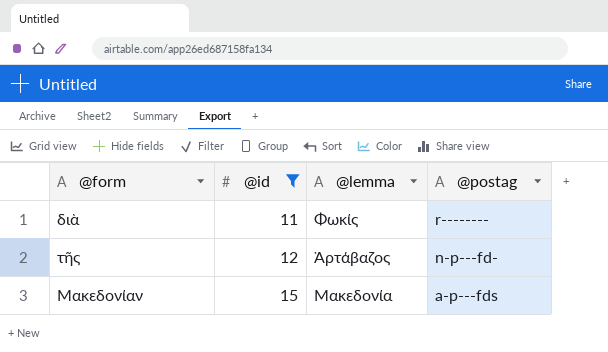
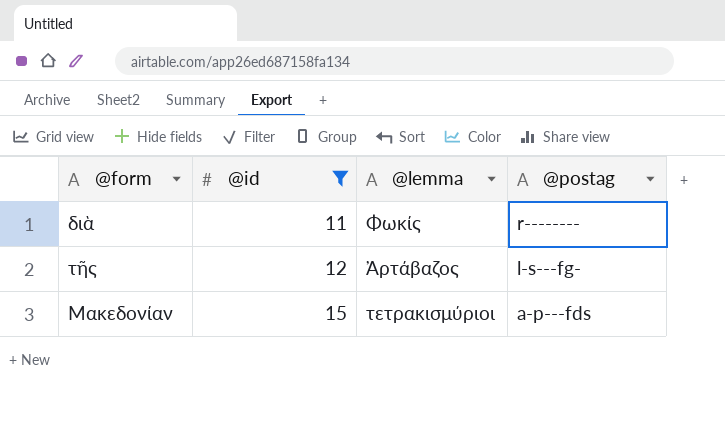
τῆς | @postag: n-p---fd- -> l-s---fg-
Μακεδονίαν | @lemma: Μακεδονία -> τετρακισμύριοι

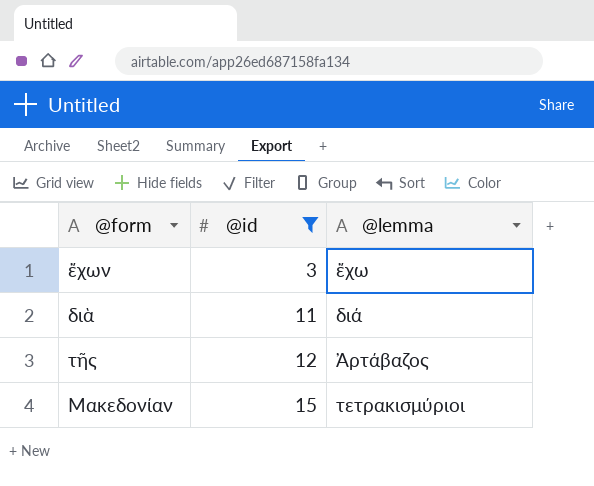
column @postag | position: 4 -> none
row ἔχων: none -> 3 | ἔχω
διὰ | @lemma: Φωκίς -> διά

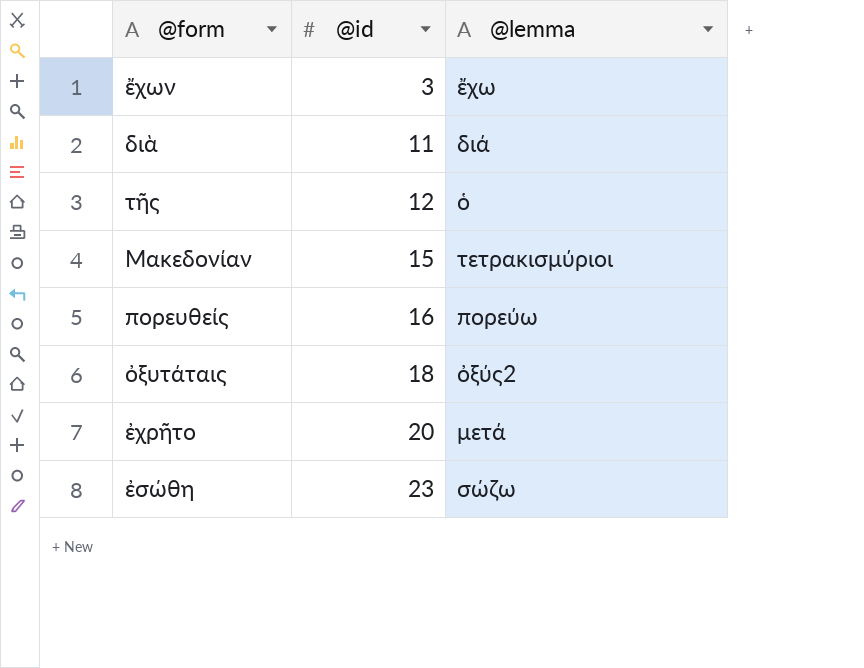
filter: @id <= 15 -> none
τῆς | @lemma: Ἀρτάβαζος -> ὁ

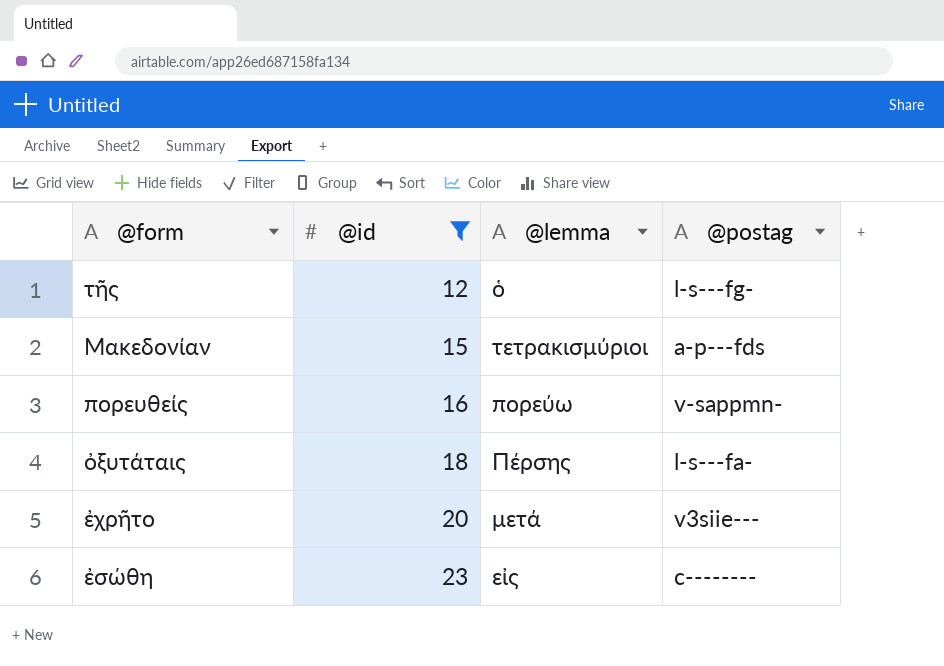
filter: none -> @id >= 12
column @postag | position: none -> 4
ὀξυτάταις | @lemma: ὀξύς2 -> Πέρσης
ἐσώθη | @lemma: σώζω -> εἰς

